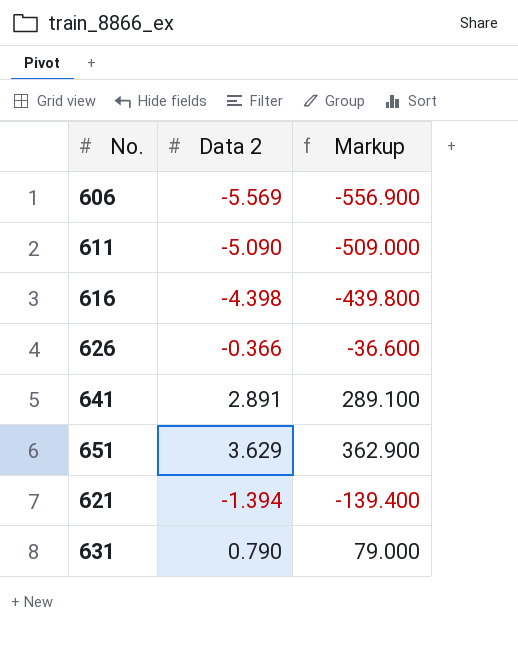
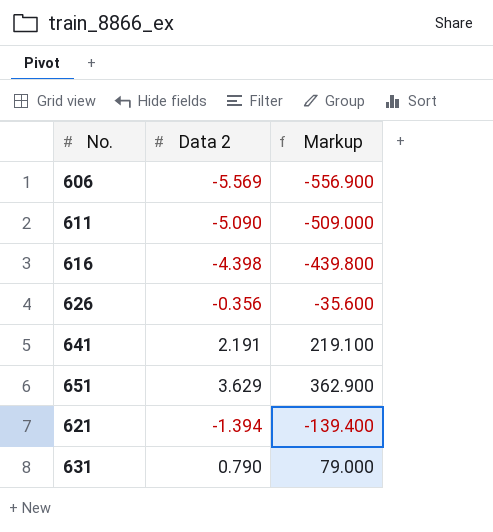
626 | Data 2: -0.366 -> -0.356
626 | Markup: -36.600 -> -35.600
641 | Data 2: 2.891 -> 2.191
641 | Markup: 289.100 -> 219.100

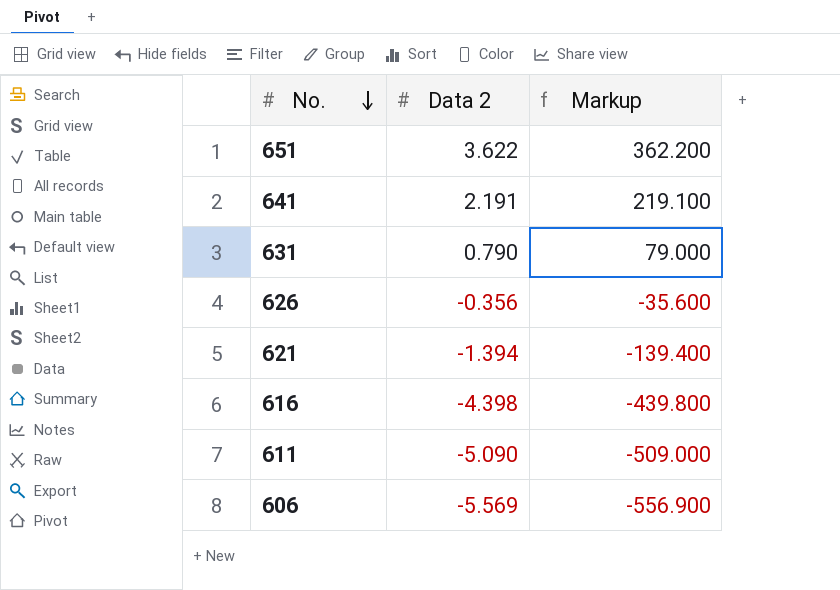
row order: none -> No. descending
651 | Data 2: 3.629 -> 3.622
651 | Markup: 362.900 -> 362.200

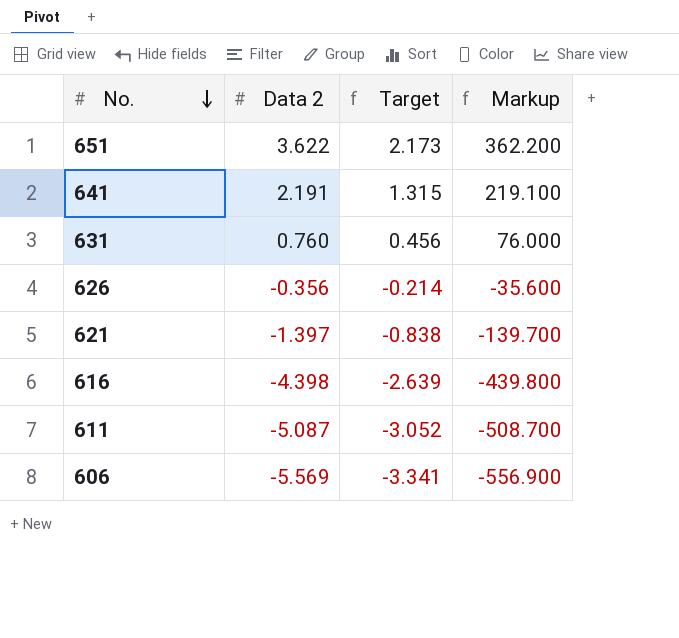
column Target | formula: none -> [Data 2] * 0.6
631 | Data 2: 0.790 -> 0.760
631 | Markup: 79.000 -> 76.000
621 | Data 2: -1.394 -> -1.397
621 | Markup: -139.400 -> -139.700
611 | Data 2: -5.090 -> -5.087
611 | Markup: -509.000 -> -508.700

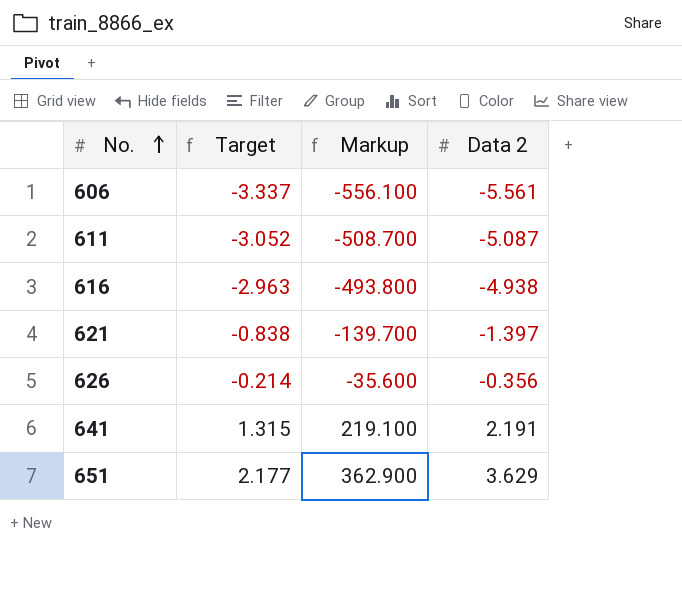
row order: No. descending -> No. ascending
column Data 2 | position: 2 -> 4
row 631: 0.760 | 0.456 | 76.000 -> none
606 | Target: -3.341 -> -3.337
606 | Markup: -556.900 -> -556.100
606 | Data 2: -5.569 -> -5.561
616 | Target: -2.639 -> -2.963
616 | Markup: -439.800 -> -493.800
616 | Data 2: -4.398 -> -4.938
651 | Target: 2.173 -> 2.177
651 | Markup: 362.200 -> 362.900
651 | Data 2: 3.622 -> 3.629

